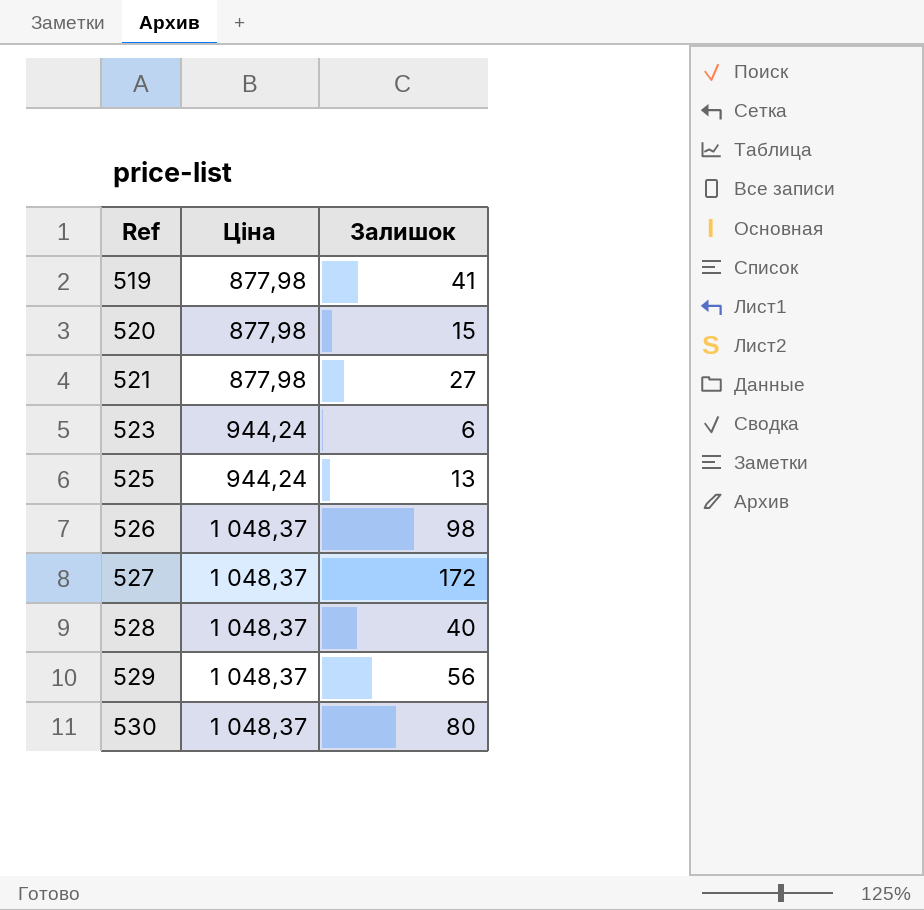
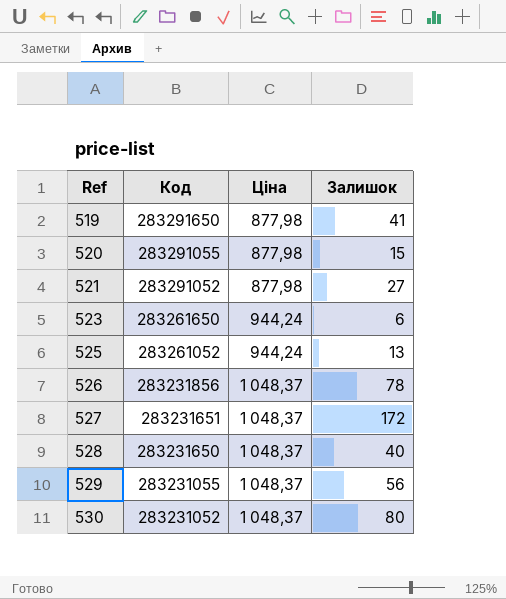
column Код | position: none -> 2
526 | Залишок: 98 -> 78

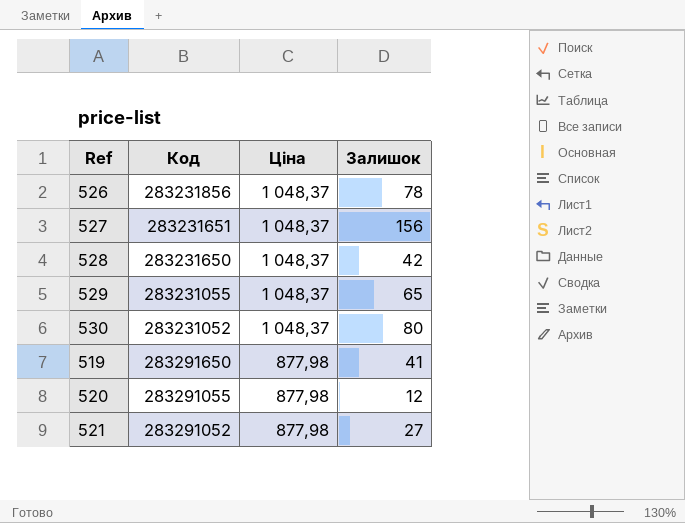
row order: Ref ascending -> Ціна descending
row 523: 283261650 | 944,24 | 6 -> none
row 525: 283261052 | 944,24 | 13 -> none
527 | Залишок: 172 -> 156
528 | Залишок: 40 -> 42
529 | Залишок: 56 -> 65
520 | Залишок: 15 -> 12

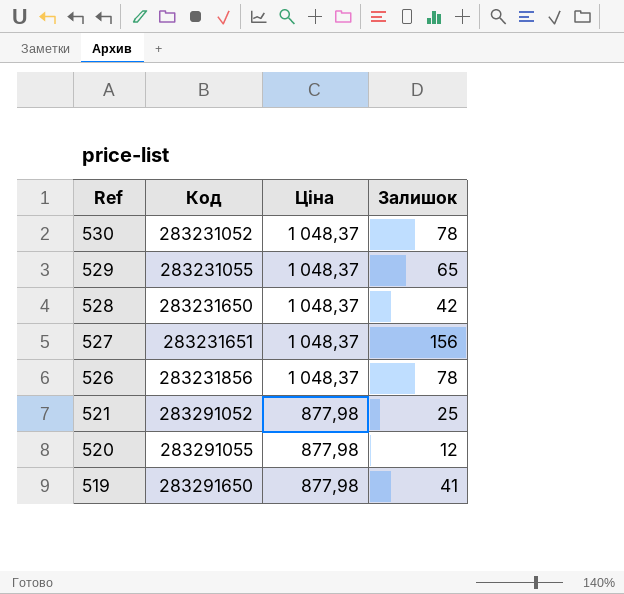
row order: Ціна descending -> Ref descending
530 | Залишок: 80 -> 78
521 | Залишок: 27 -> 25

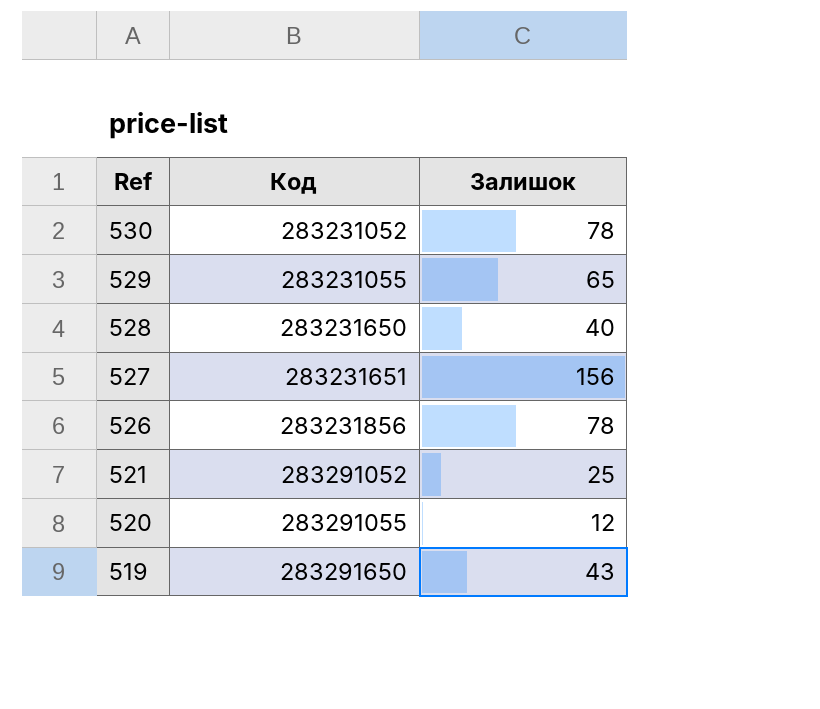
column Ціна | position: 3 -> none
528 | Залишок: 42 -> 40
519 | Залишок: 41 -> 43

